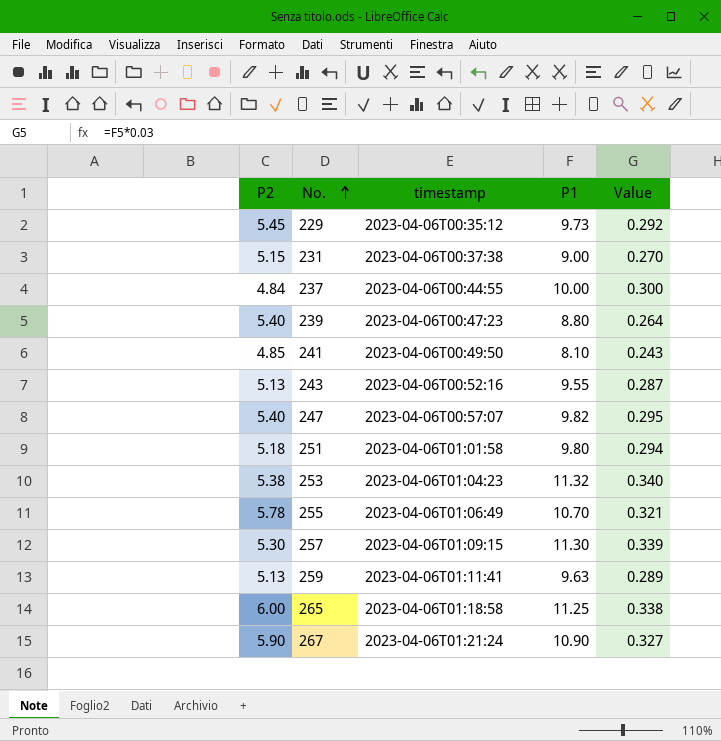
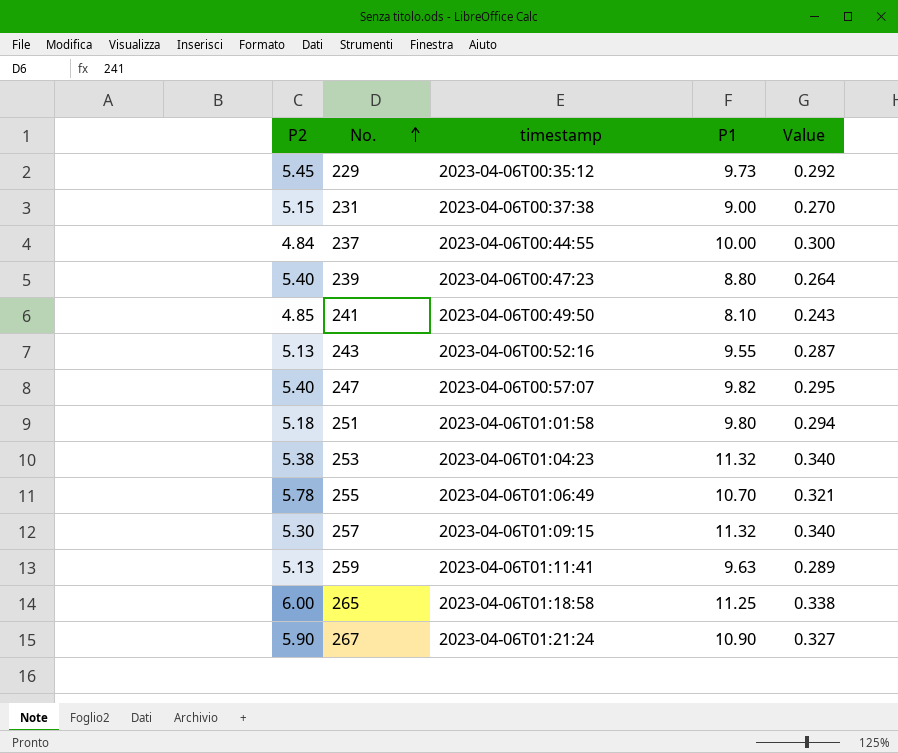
257 | P1: 11.30 -> 11.32
257 | Value: 0.339 -> 0.340

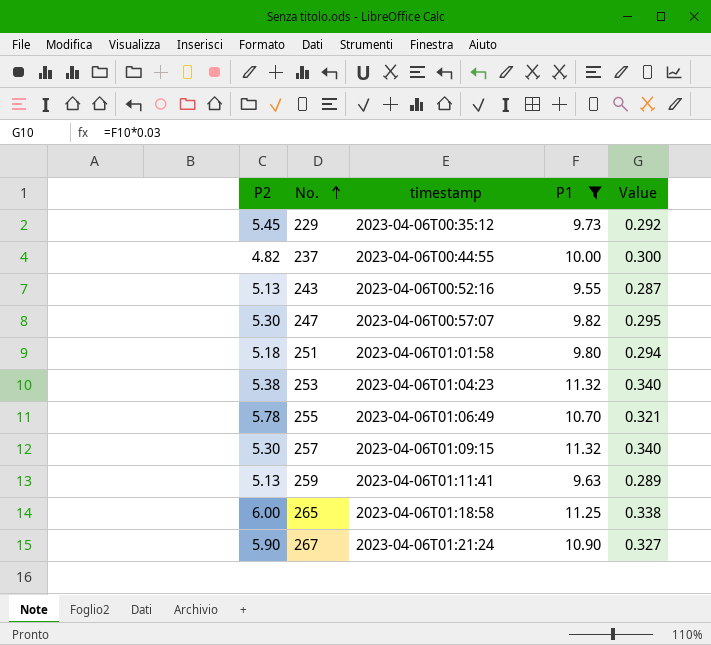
filter: none -> P1 >= 9.55
237 | P2: 4.84 -> 4.82
247 | P2: 5.40 -> 5.30

